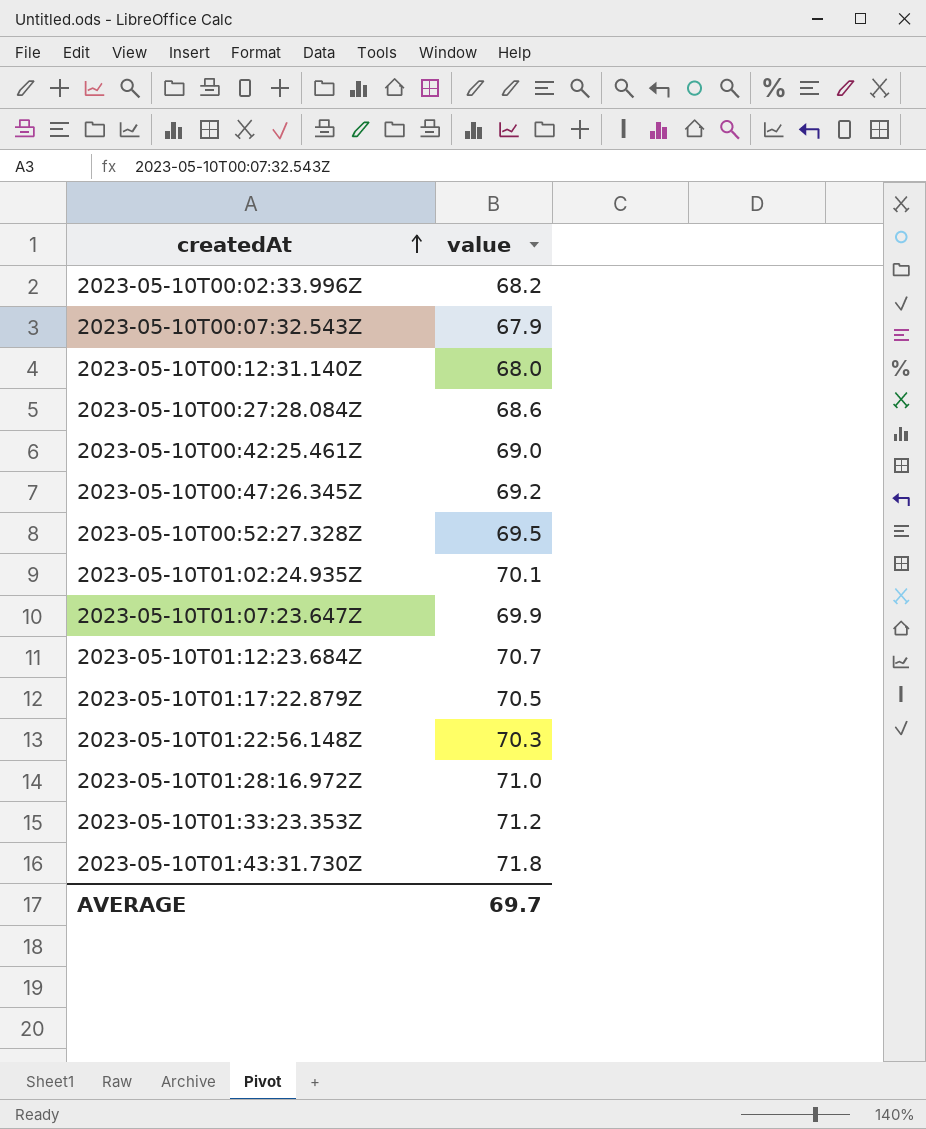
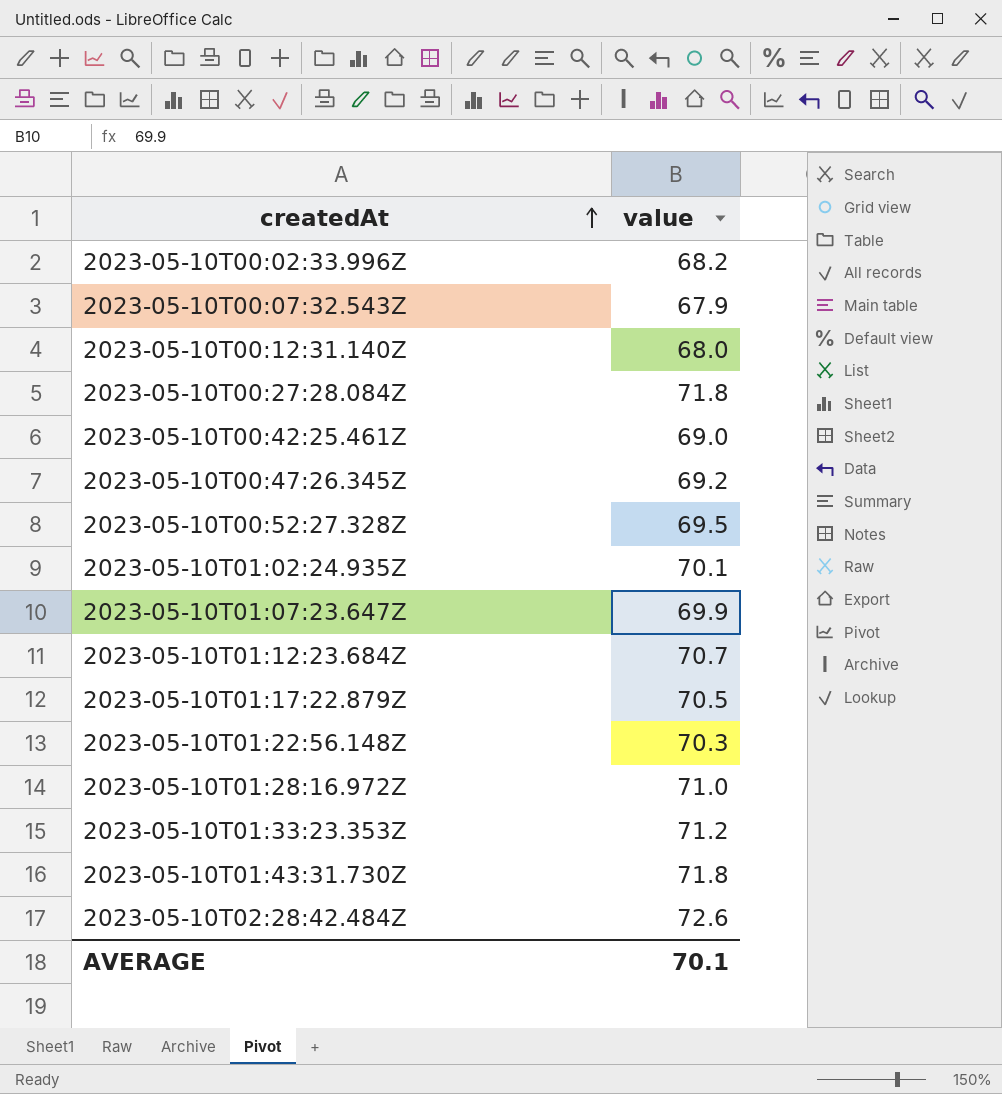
2023-05-10T00:27:28.084Z | value: 68.6 -> 71.8
row 2023-05-10T02:28:42.484Z: none -> 72.6
AVERAGE | value: 69.7 -> 70.1

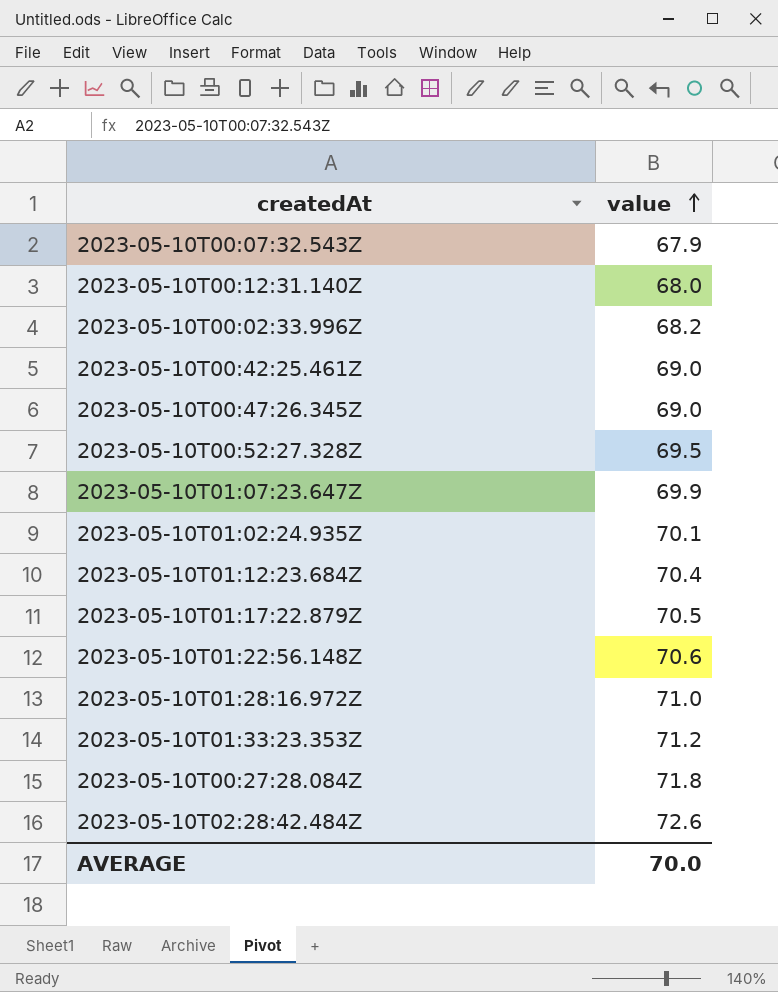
row order: createdAt ascending -> value ascending
row 2023-05-10T01:43:31.730Z: 71.8 -> none
2023-05-10T00:47:26.345Z | value: 69.2 -> 69.0
2023-05-10T01:12:23.684Z | value: 70.7 -> 70.4
2023-05-10T01:22:56.148Z | value: 70.3 -> 70.6
AVERAGE | value: 70.1 -> 70.0

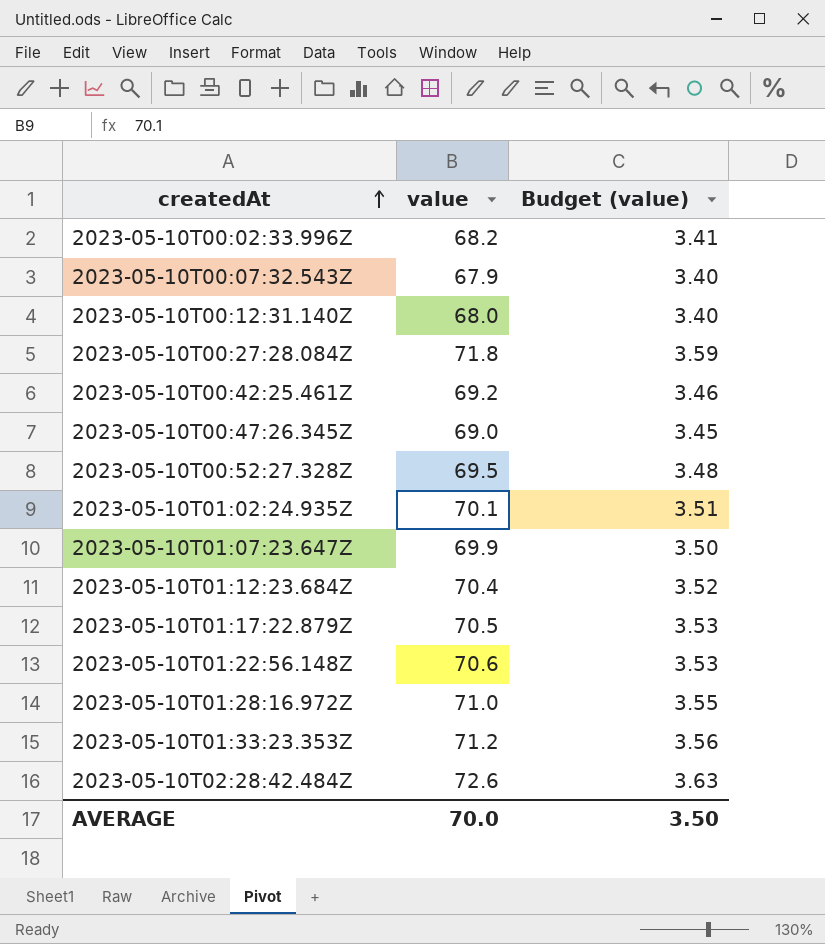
row order: value ascending -> createdAt ascending
column Budget (value) | formula: none -> [value] * 0.05
2023-05-10T00:42:25.461Z | value: 69.0 -> 69.2

